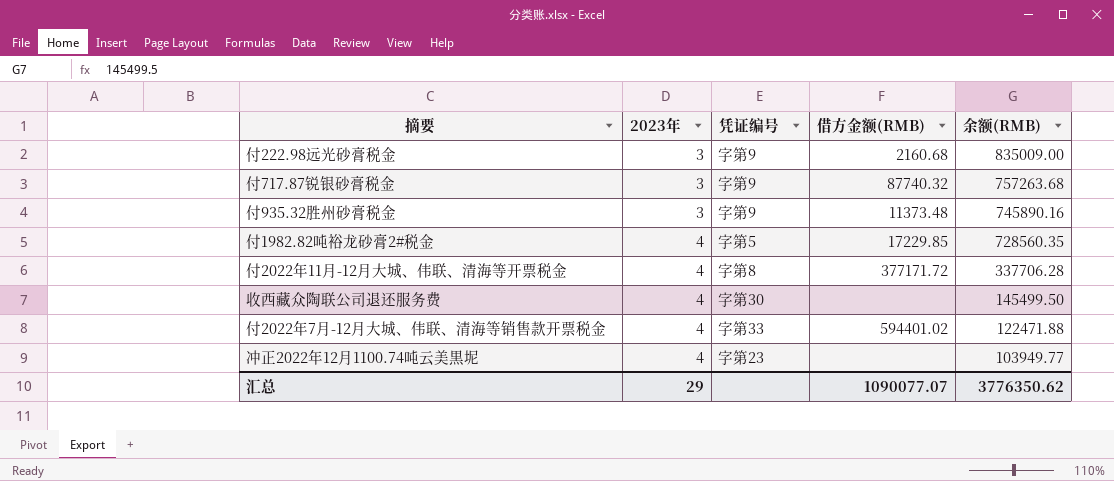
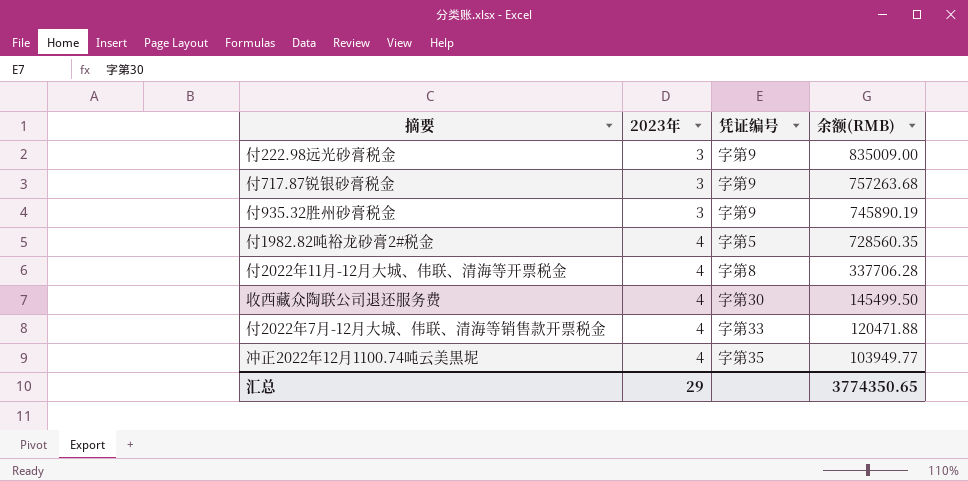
column 借方金额(RMB) | position: 4 -> none
付935.32胜州砂膏税金 | 余额(RMB): 745890.16 -> 745890.19
付2022年7月-12月大城、伟联、清海等销售款开票税金 | 余额(RMB): 122471.88 -> 120471.88
冲正2022年12月1100.74吨云美黒坭 | 凭证编号: 字第23 -> 字第35
汇总 | 余额(RMB): 3776350.62 -> 3774350.65

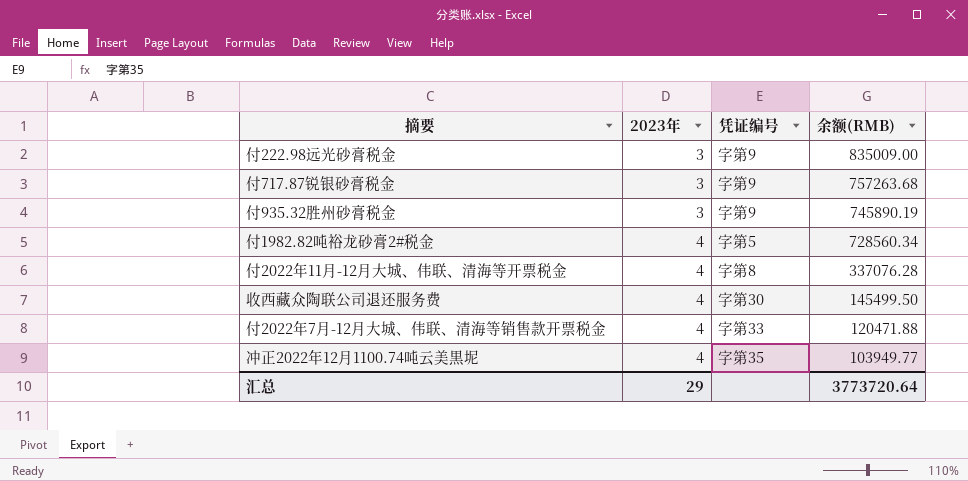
付1982.82吨裕龙砂膏2#税金 | 余额(RMB): 728560.35 -> 728560.34
付2022年11月-12月大城、伟联、清海等开票税金 | 余额(RMB): 337706.28 -> 337076.28
汇总 | 余额(RMB): 3774350.65 -> 3773720.64

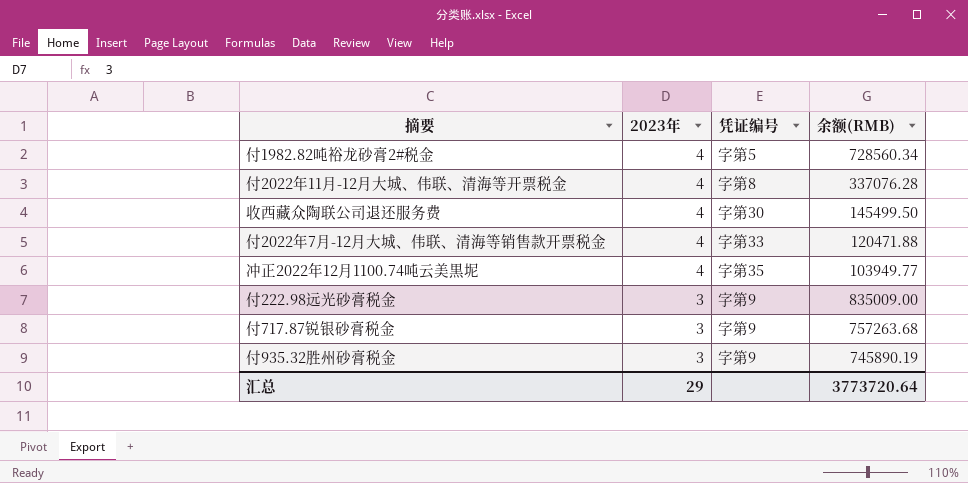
row order: 2023年 ascending -> 2023年 descending

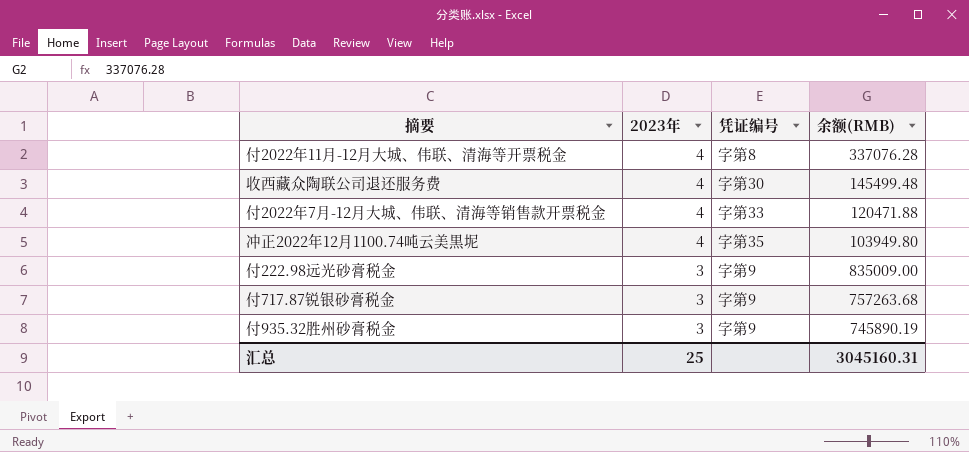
row 付1982.82吨裕龙砂膏2#税金: 4 | 字第5 | 728560.34 -> none
收西藏众陶联公司退还服务费 | 余额(RMB): 145499.50 -> 145499.48
冲正2022年12月1100.74吨云美黒坭 | 余额(RMB): 103949.77 -> 103949.80
汇总 | 2023年: 29 -> 25
汇总 | 余额(RMB): 3773720.64 -> 3045160.31

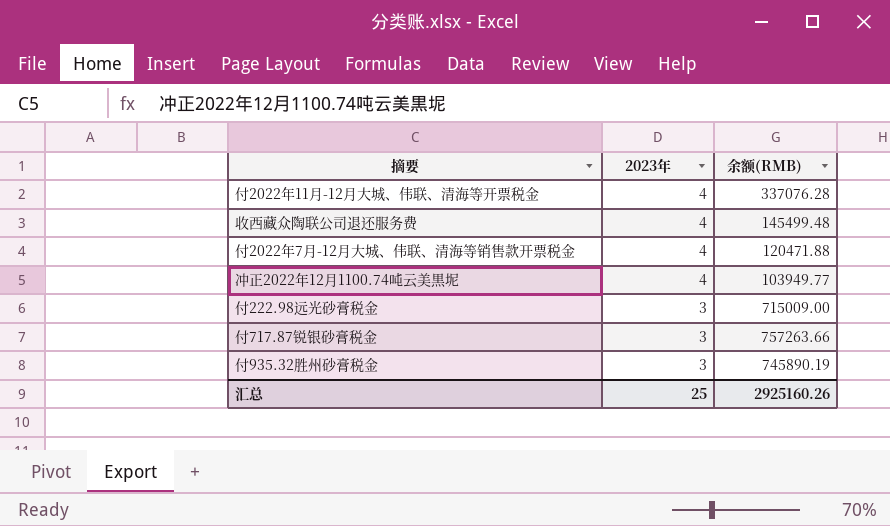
column 凭证编号 | position: 3 -> none
冲正2022年12月1100.74吨云美黒坭 | 余额(RMB): 103949.80 -> 103949.77
付222.98远光砂膏税金 | 余额(RMB): 835009.00 -> 715009.00
付717.87锐银砂膏税金 | 余额(RMB): 757263.68 -> 757263.66
汇总 | 余额(RMB): 3045160.31 -> 2925160.26

